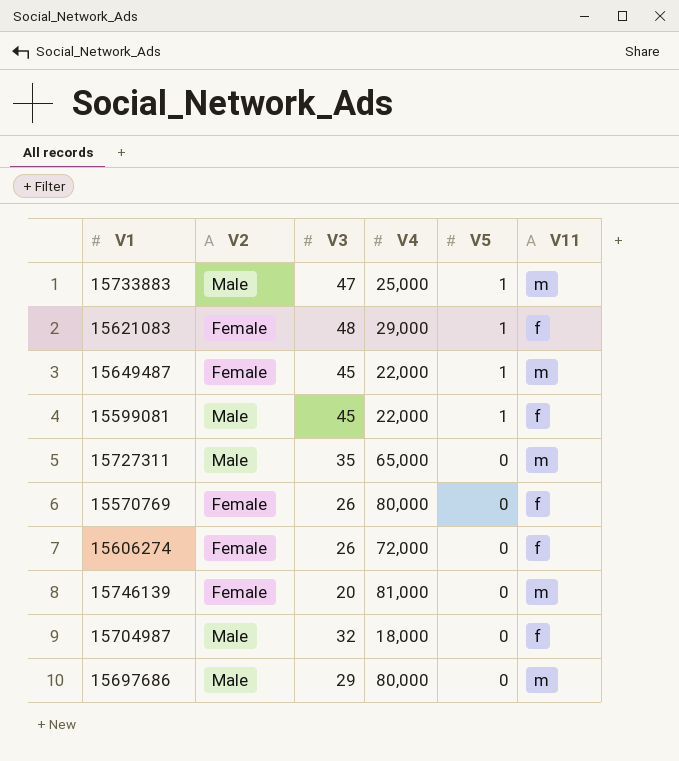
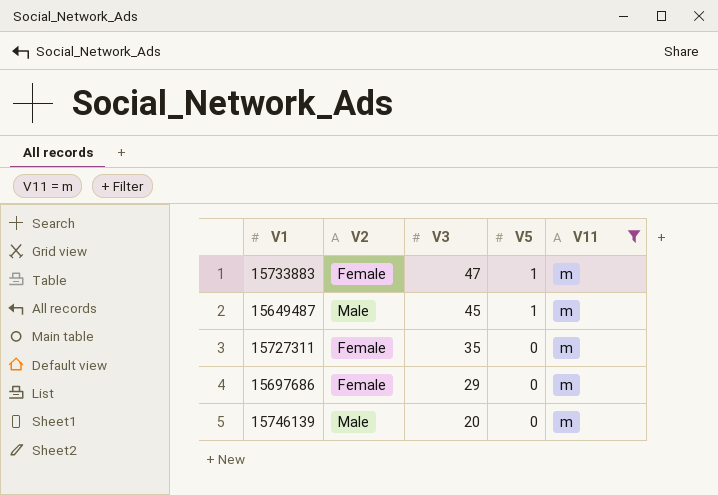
filter: none -> V11 = m
row order: V5 descending -> V3 descending
column V4 | position: 4 -> none
15733883 | V2: Male -> Female
15649487 | V2: Female -> Male
15727311 | V2: Male -> Female
15697686 | V2: Male -> Female
15746139 | V2: Female -> Male

